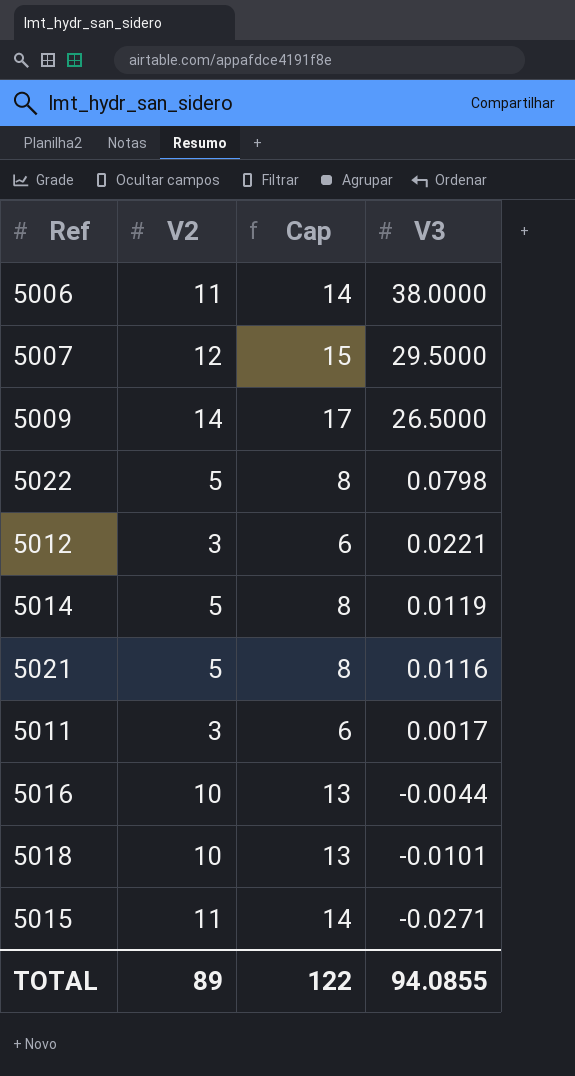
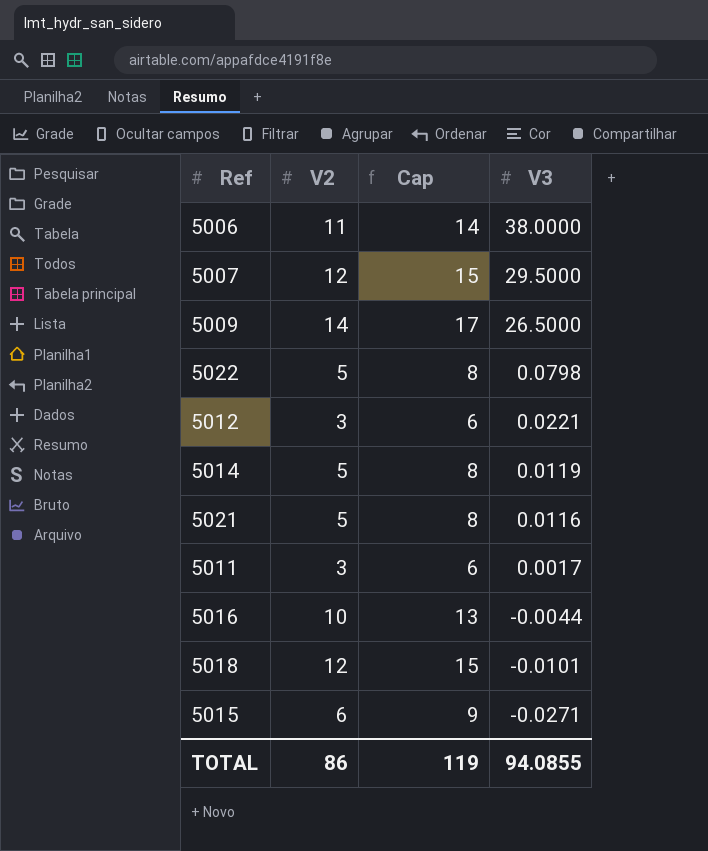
5018 | V2: 10 -> 12
5018 | Cap: 13 -> 15
5015 | V2: 11 -> 6
5015 | Cap: 14 -> 9
TOTAL | V2: 89 -> 86
TOTAL | Cap: 122 -> 119

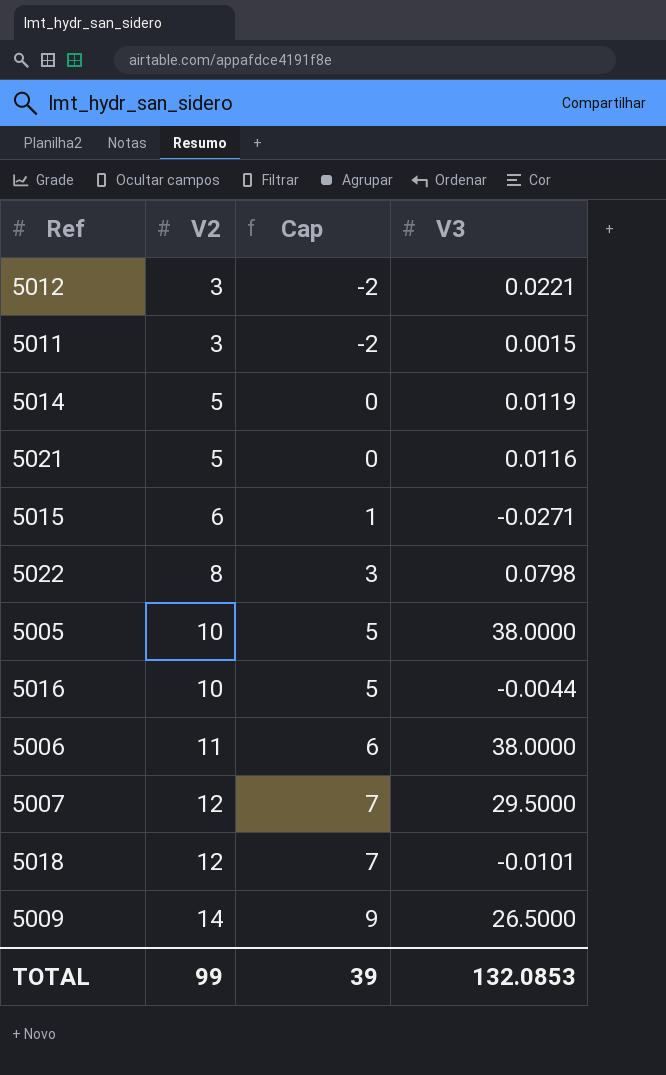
row order: V3 descending -> V2 ascending
column Cap | formula: [V2] + 3 -> [V2] - 5
5011 | V3: 0.0017 -> 0.0015
5022 | V2: 5 -> 8
row 5005: none -> 10 | 5 | 38.0000
TOTAL | V2: 86 -> 99
TOTAL | Cap: 119 -> 39
TOTAL | V3: 94.0855 -> 132.0853

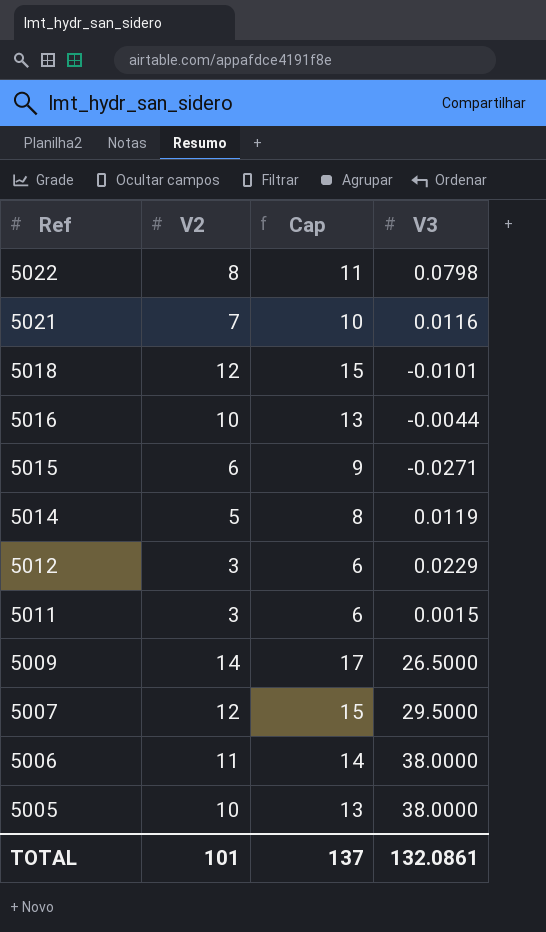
row order: V2 ascending -> Ref descending
column Cap | formula: [V2] - 5 -> [V2] + 3
5021 | V2: 5 -> 7
5012 | V3: 0.0221 -> 0.0229
TOTAL | V2: 99 -> 101
TOTAL | Cap: 39 -> 137
TOTAL | V3: 132.0853 -> 132.0861

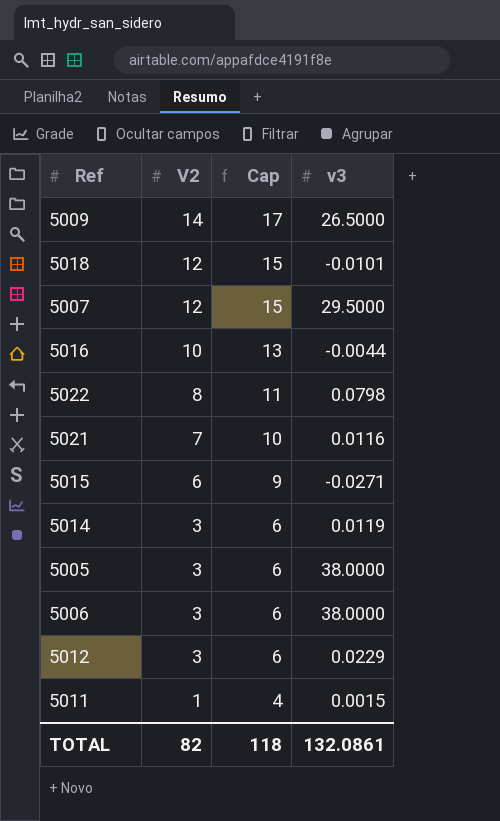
row order: Ref descending -> V2 descending
column name: V3 -> v3
5014 | V2: 5 -> 3
5014 | Cap: 8 -> 6
5005 | V2: 10 -> 3
5005 | Cap: 13 -> 6
5006 | V2: 11 -> 3
5006 | Cap: 14 -> 6
5011 | V2: 3 -> 1
5011 | Cap: 6 -> 4
TOTAL | V2: 101 -> 82
TOTAL | Cap: 137 -> 118

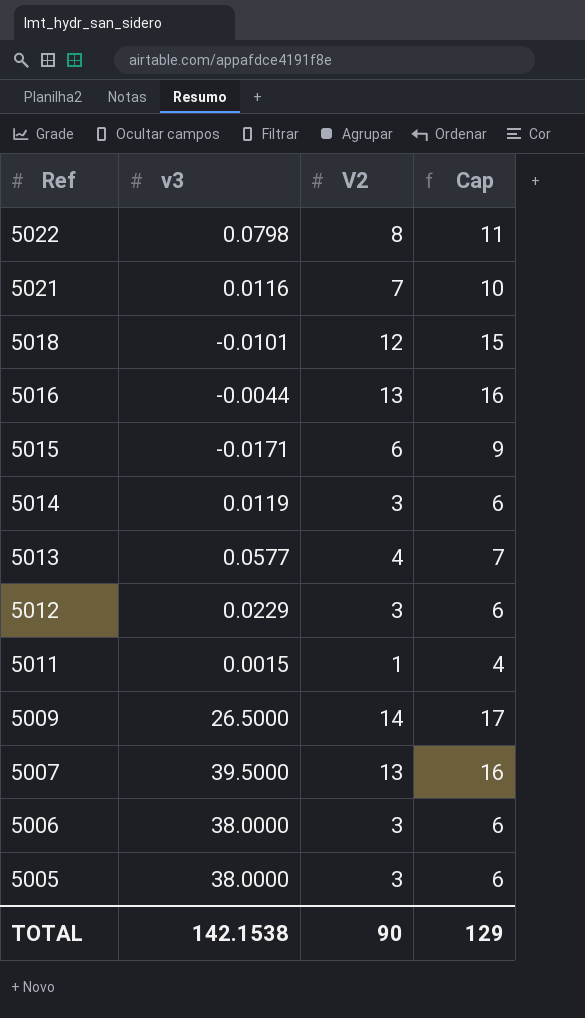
row order: V2 descending -> Ref descending
column v3 | position: 4 -> 2
5016 | V2: 10 -> 13
5016 | Cap: 13 -> 16
5015 | v3: -0.0271 -> -0.0171
row 5013: none -> 0.0577 | 4 | 7
5007 | v3: 29.5000 -> 39.5000
5007 | V2: 12 -> 13
5007 | Cap: 15 -> 16
TOTAL | v3: 132.0861 -> 142.1538
TOTAL | V2: 82 -> 90
TOTAL | Cap: 118 -> 129

